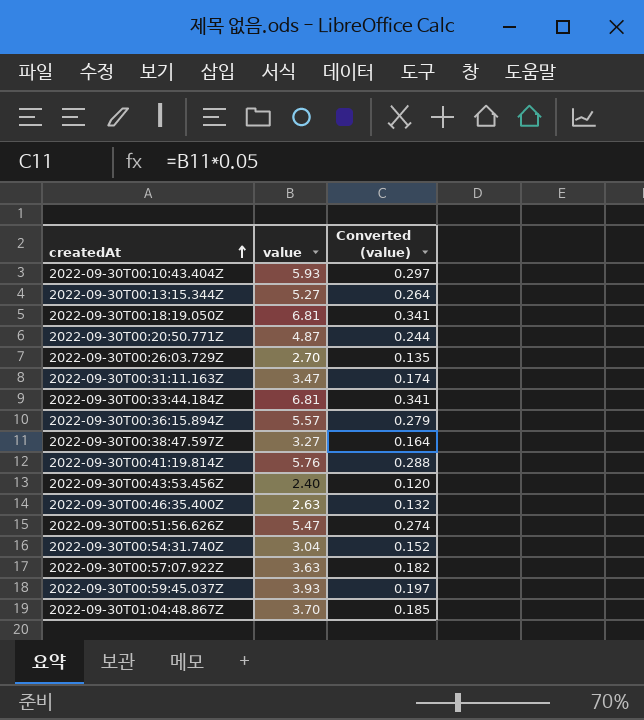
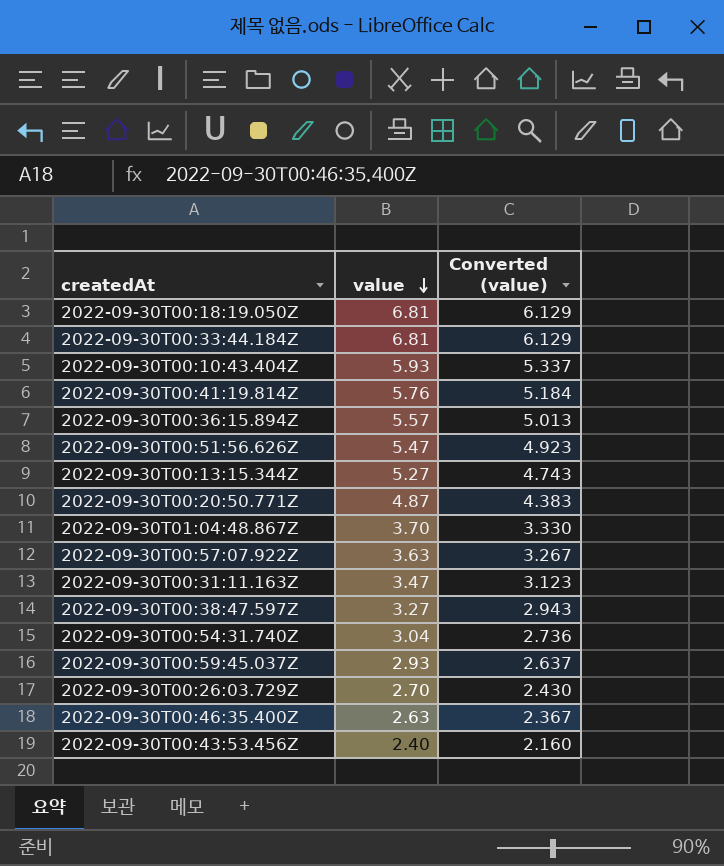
row order: createdAt ascending -> value descending
column Converted (value) | formula: [value] * 0.05 -> [value] * 0.9
2022-09-30T00:59:45.037Z | value: 3.93 -> 2.93

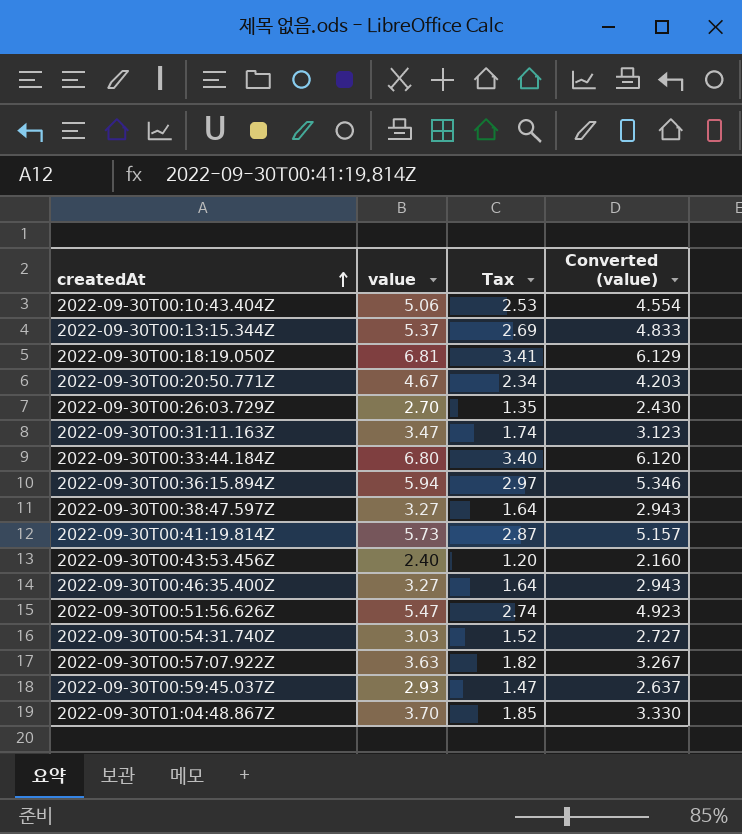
row order: value descending -> createdAt ascending
column Tax | formula: none -> [value] * 0.5
2022-09-30T00:10:43.404Z | value: 5.93 -> 5.06
2022-09-30T00:10:43.404Z | Converted (value): 5.337 -> 4.554
2022-09-30T00:13:15.344Z | value: 5.27 -> 5.37
2022-09-30T00:13:15.344Z | Converted (value): 4.743 -> 4.833
2022-09-30T00:20:50.771Z | value: 4.87 -> 4.67
2022-09-30T00:20:50.771Z | Converted (value): 4.383 -> 4.203
2022-09-30T00:33:44.184Z | value: 6.81 -> 6.80
2022-09-30T00:33:44.184Z | Converted (value): 6.129 -> 6.120
2022-09-30T00:36:15.894Z | value: 5.57 -> 5.94
2022-09-30T00:36:15.894Z | Converted (value): 5.013 -> 5.346
2022-09-30T00:41:19.814Z | value: 5.76 -> 5.73
2022-09-30T00:41:19.814Z | Converted (value): 5.184 -> 5.157
2022-09-30T00:46:35.400Z | value: 2.63 -> 3.27
2022-09-30T00:46:35.400Z | Converted (value): 2.367 -> 2.943
2022-09-30T00:54:31.740Z | value: 3.04 -> 3.03
2022-09-30T00:54:31.740Z | Converted (value): 2.736 -> 2.727

